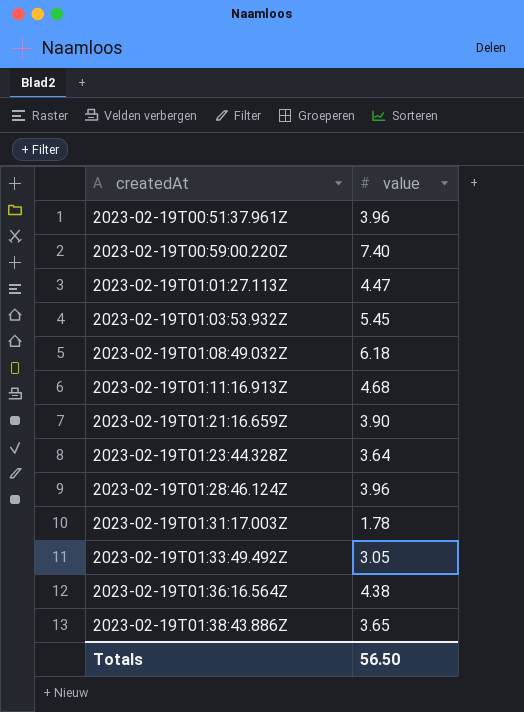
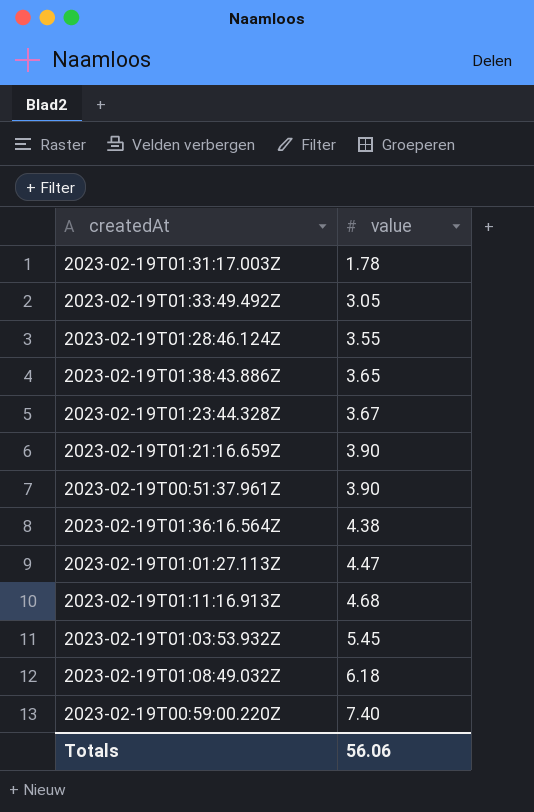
row order: createdAt ascending -> value ascending
2023-02-19T01:28:46.124Z | value: 3.96 -> 3.55
2023-02-19T01:23:44.328Z | value: 3.64 -> 3.67
2023-02-19T00:51:37.961Z | value: 3.96 -> 3.90
Totals | value: 56.50 -> 56.06

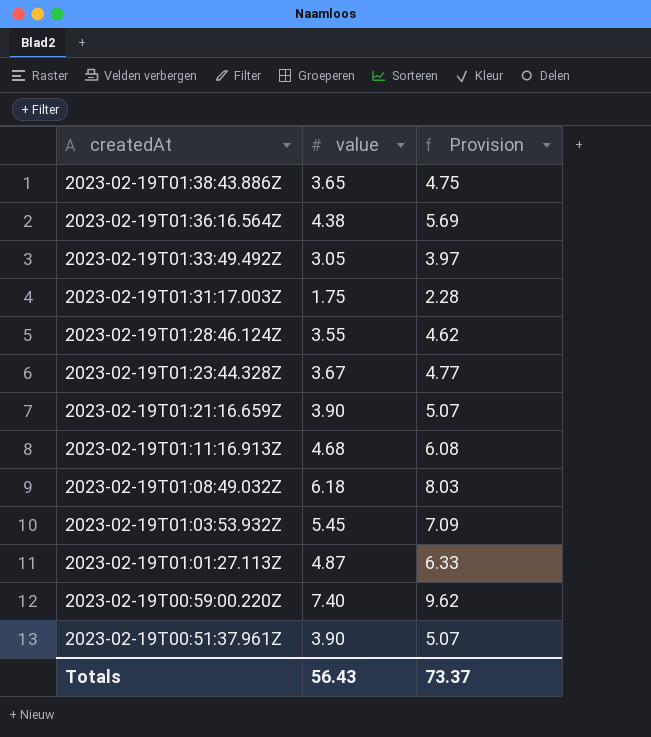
row order: value ascending -> createdAt descending
column Provision | formula: none -> [value] * 1.3
2023-02-19T01:31:17.003Z | value: 1.78 -> 1.75
2023-02-19T01:01:27.113Z | value: 4.47 -> 4.87
Totals | value: 56.06 -> 56.43

